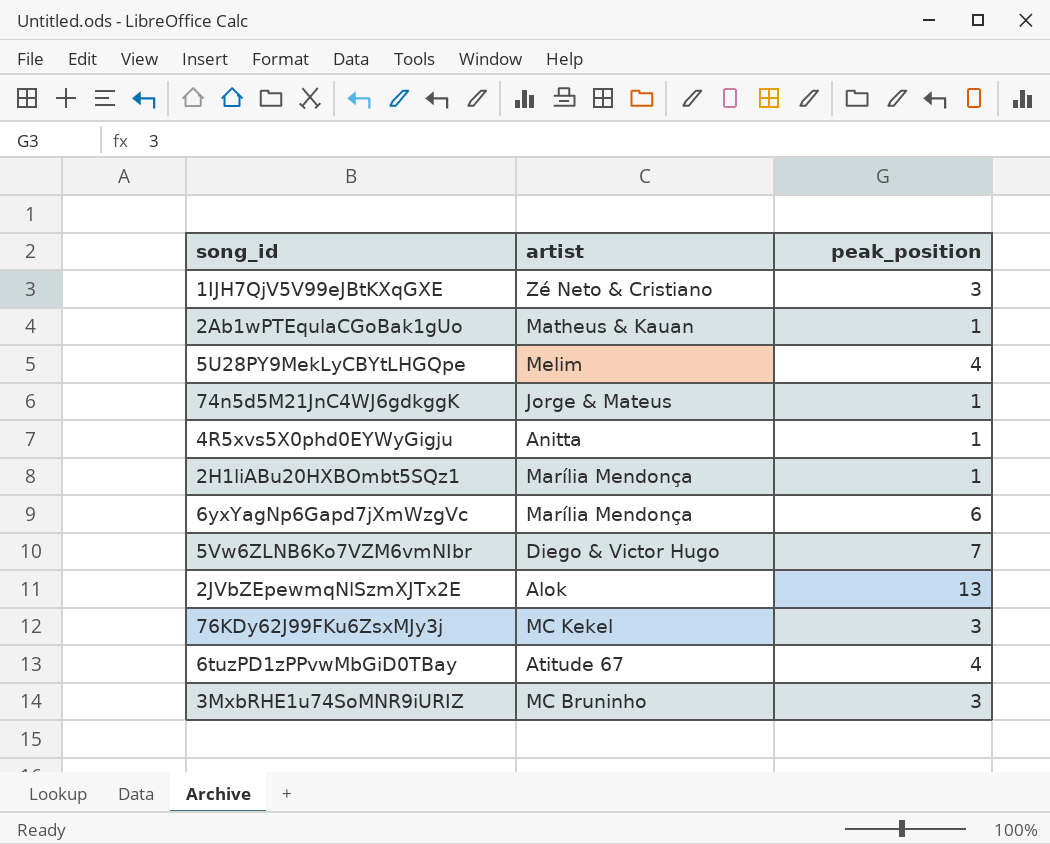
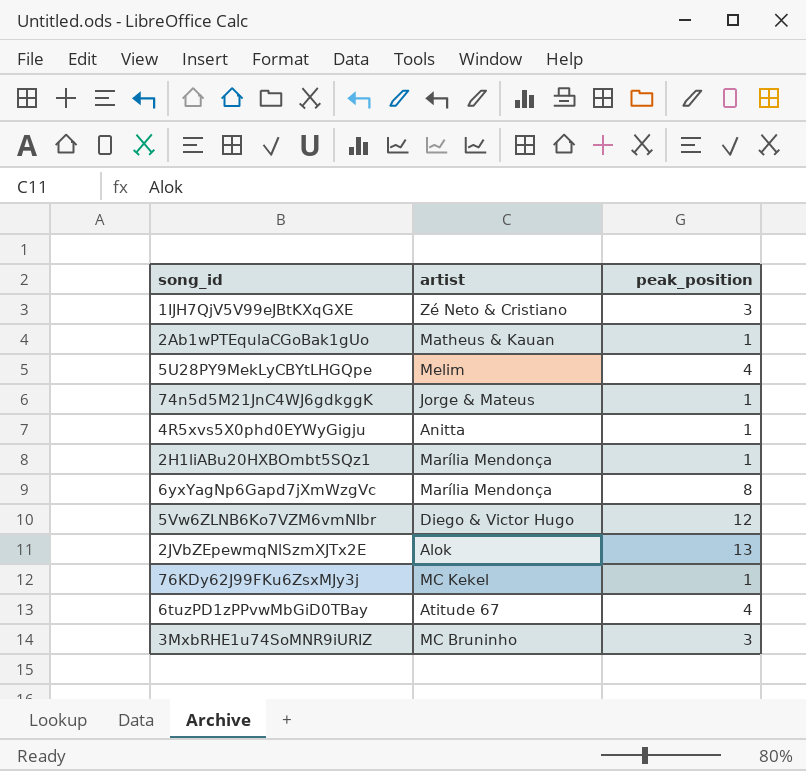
6yxYagNp6Gapd7jXmWzgVc | peak_position: 6 -> 8
5Vw6ZLNB6Ko7VZM6vmNIbr | peak_position: 7 -> 12
76KDy62J99FKu6ZsxMJy3j | peak_position: 3 -> 1

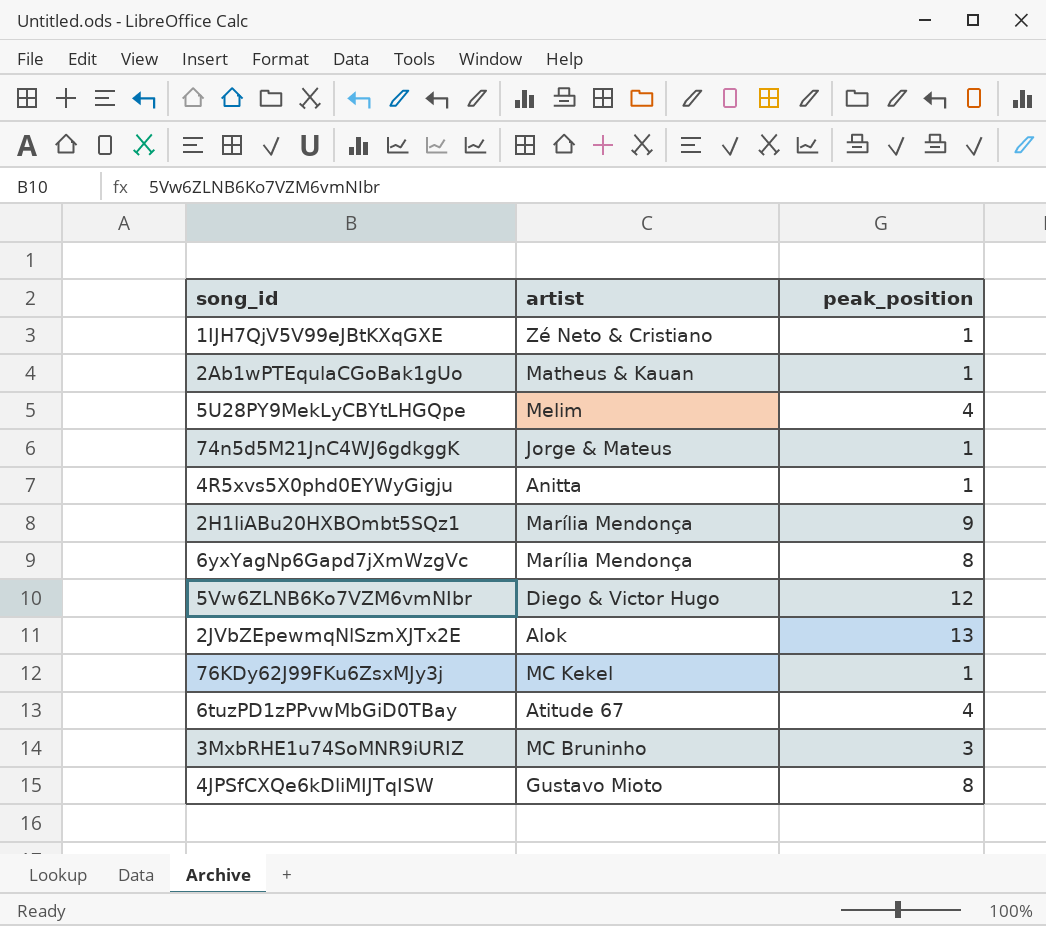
1IJH7QjV5V99eJBtKXqGXE | peak_position: 3 -> 1
2H1liABu20HXBOmbt5SQz1 | peak_position: 1 -> 9
row 4JPSfCXQe6kDliMIJTqISW: none -> Gustavo Mioto | 8

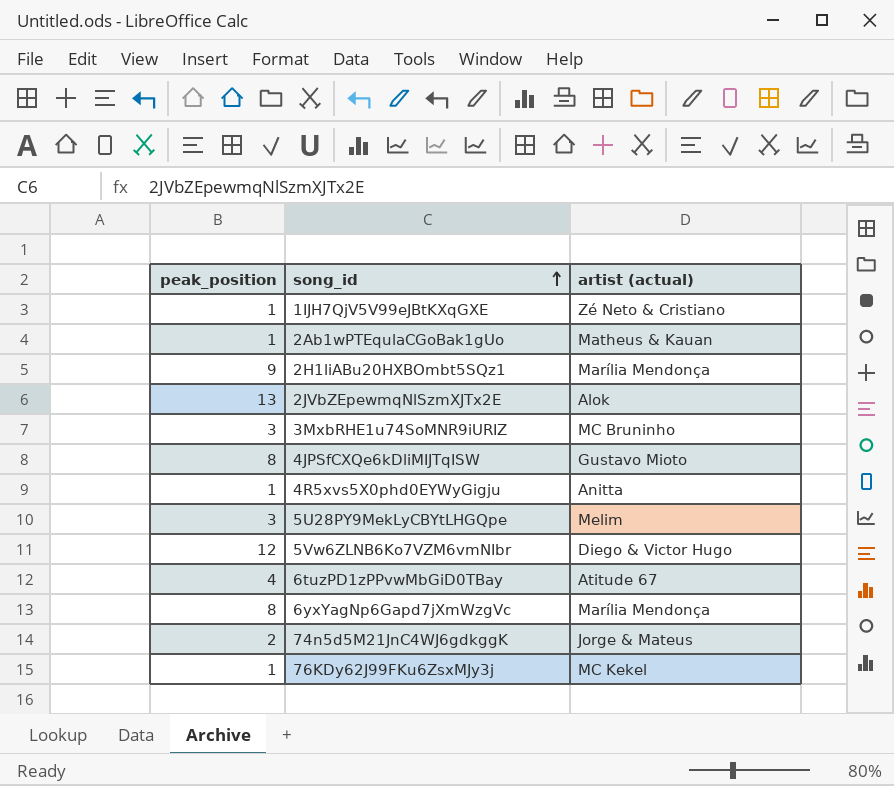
row order: none -> song_id ascending
column peak_position | position: 3 -> 1
column name: artist -> artist (actual)
5U28PY9MekLyCBYtLHGQpe | peak_position: 4 -> 3
74n5d5M21JnC4WJ6gdkggK | peak_position: 1 -> 2

